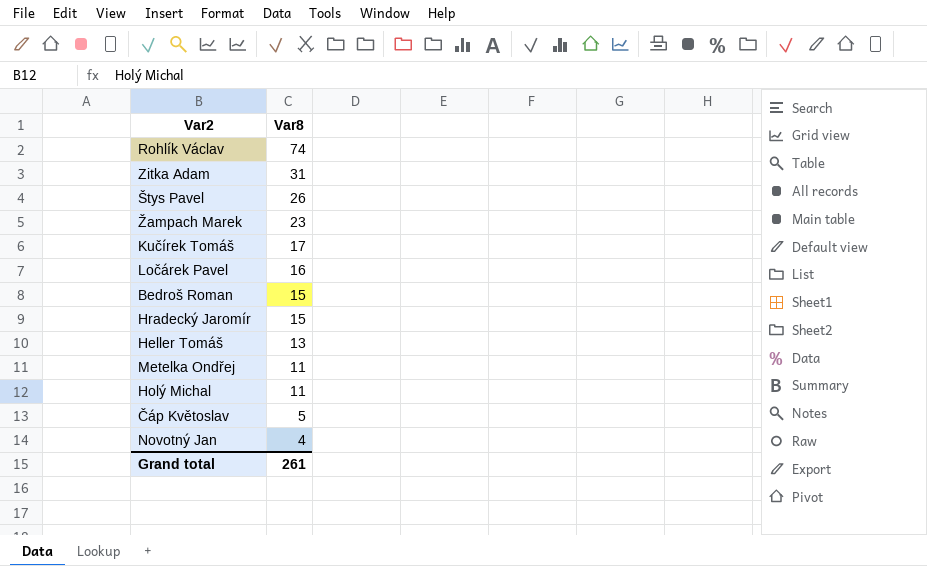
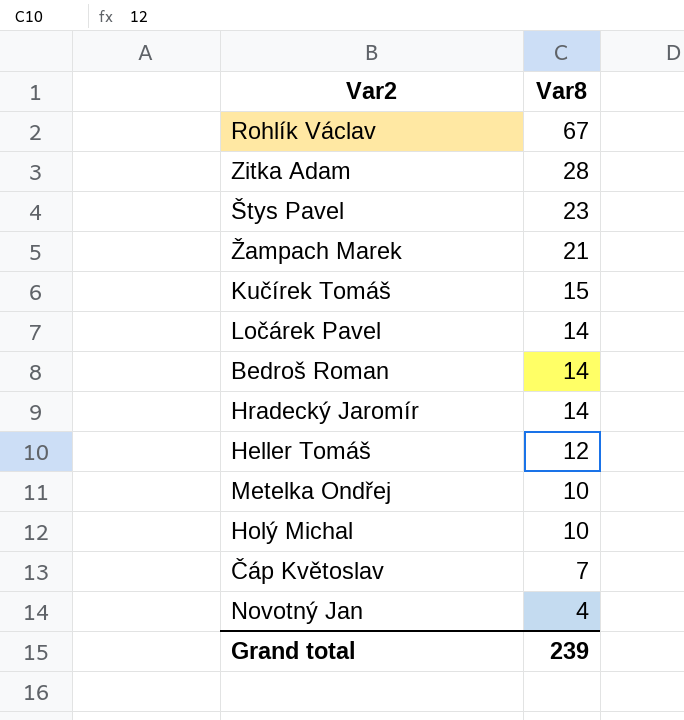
Rohlík Václav | Var8: 74 -> 67
Zitka Adam | Var8: 31 -> 28
Štys Pavel | Var8: 26 -> 23
Žampach Marek | Var8: 23 -> 21
Kučírek Tomáš | Var8: 17 -> 15
Ločárek Pavel | Var8: 16 -> 14
Bedroš Roman | Var8: 15 -> 14
Hradecký Jaromír | Var8: 15 -> 14
Heller Tomáš | Var8: 13 -> 12
Metelka Ondřej | Var8: 11 -> 10
Holý Michal | Var8: 11 -> 10
Čáp Květoslav | Var8: 5 -> 7
Grand total | Var8: 261 -> 239

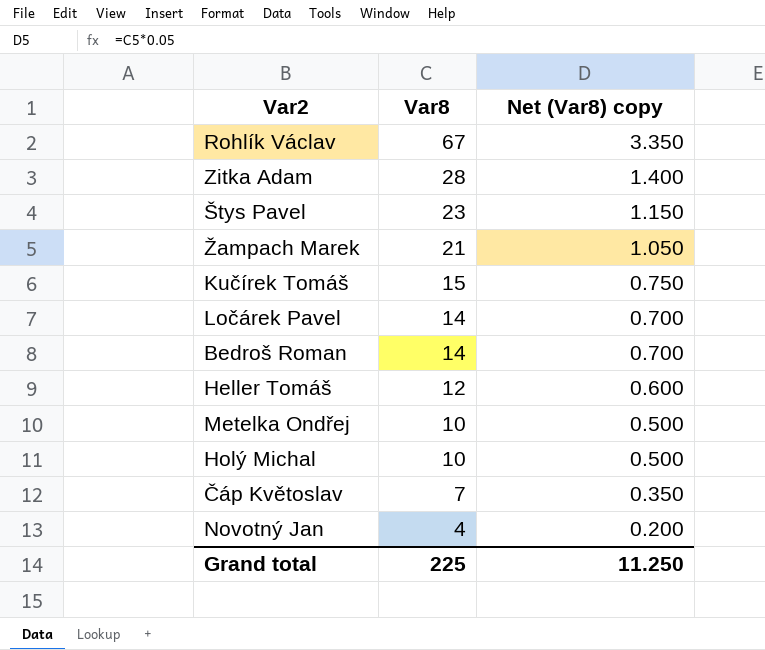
column Net (Var8) copy | formula: none -> [Var8] * 0.05
row Hradecký Jaromír: 14 -> none
Grand total | Var8: 239 -> 225

